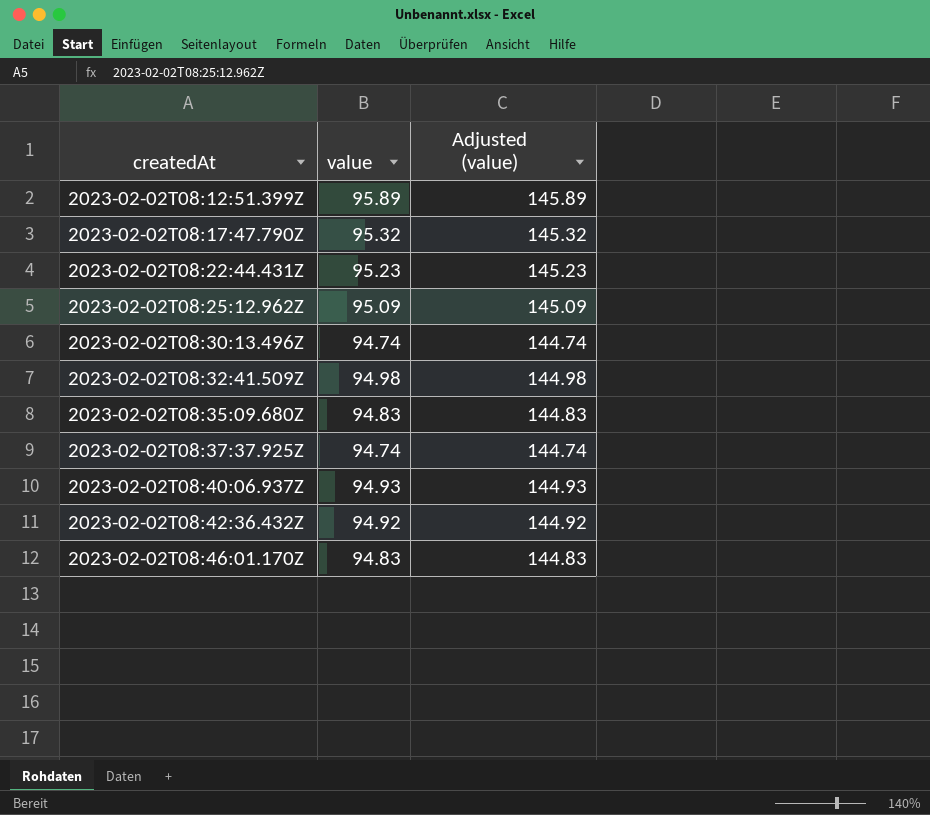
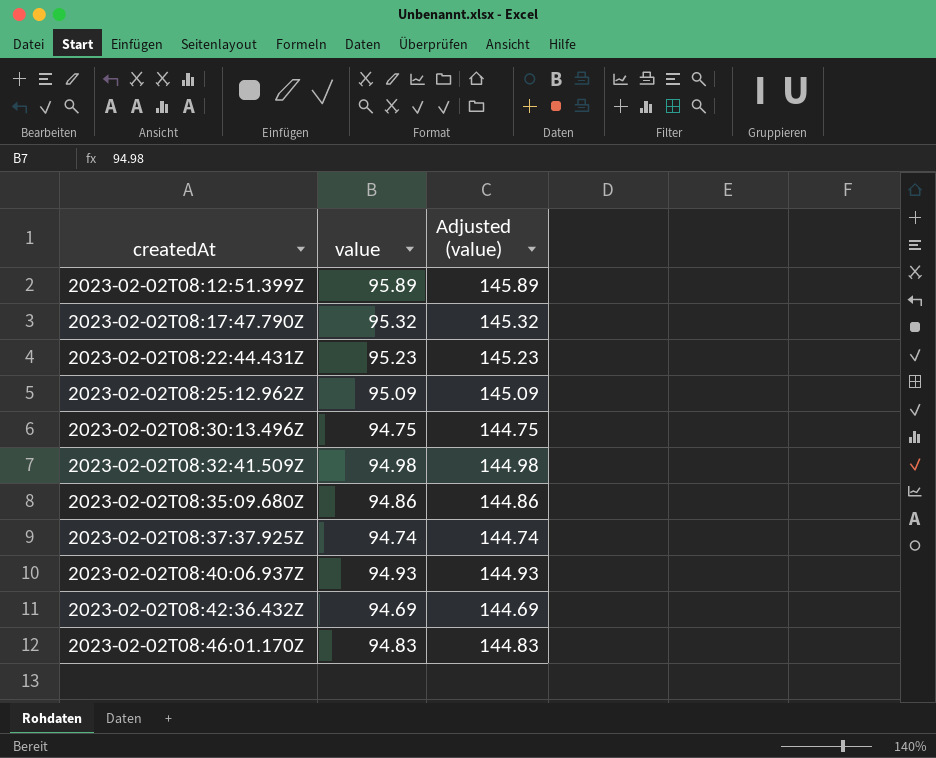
2023-02-02T08:30:13.496Z | value: 94.74 -> 94.75
2023-02-02T08:30:13.496Z | Adjusted (value): 144.74 -> 144.75
2023-02-02T08:35:09.680Z | value: 94.83 -> 94.86
2023-02-02T08:35:09.680Z | Adjusted (value): 144.83 -> 144.86
2023-02-02T08:42:36.432Z | value: 94.92 -> 94.69
2023-02-02T08:42:36.432Z | Adjusted (value): 144.92 -> 144.69

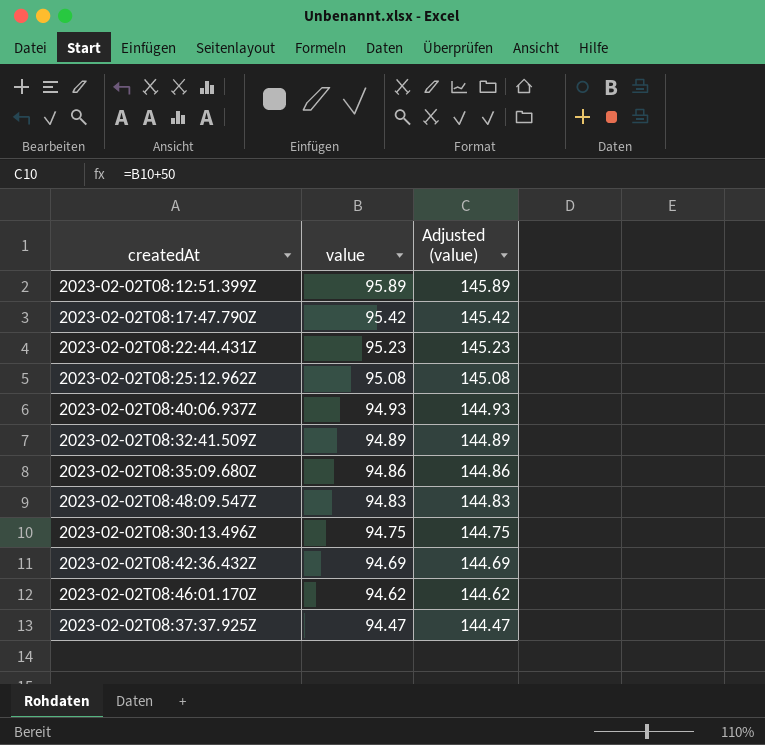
row order: createdAt ascending -> value descending
2023-02-02T08:17:47.790Z | value: 95.32 -> 95.42
2023-02-02T08:17:47.790Z | Adjusted (value): 145.32 -> 145.42
2023-02-02T08:25:12.962Z | value: 95.09 -> 95.08
2023-02-02T08:25:12.962Z | Adjusted (value): 145.09 -> 145.08
2023-02-02T08:32:41.509Z | value: 94.98 -> 94.89
2023-02-02T08:32:41.509Z | Adjusted (value): 144.98 -> 144.89
row 2023-02-02T08:48:09.547Z: none -> 94.83 | 144.83
2023-02-02T08:46:01.170Z | value: 94.83 -> 94.62
2023-02-02T08:46:01.170Z | Adjusted (value): 144.83 -> 144.62
2023-02-02T08:37:37.925Z | value: 94.74 -> 94.47
2023-02-02T08:37:37.925Z | Adjusted (value): 144.74 -> 144.47

